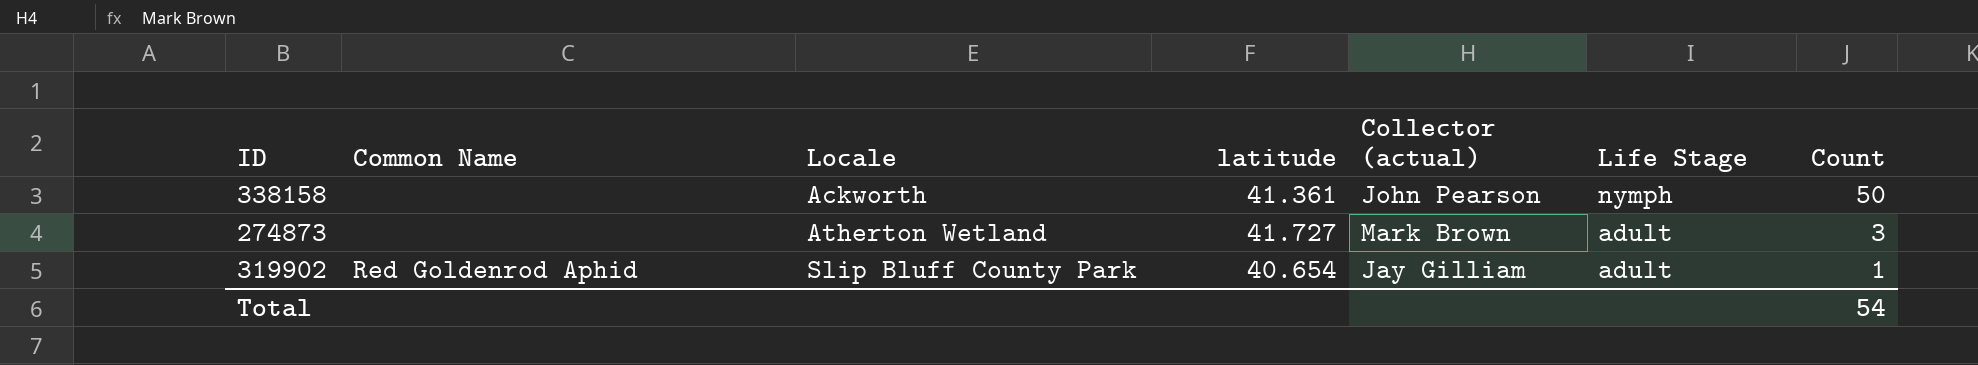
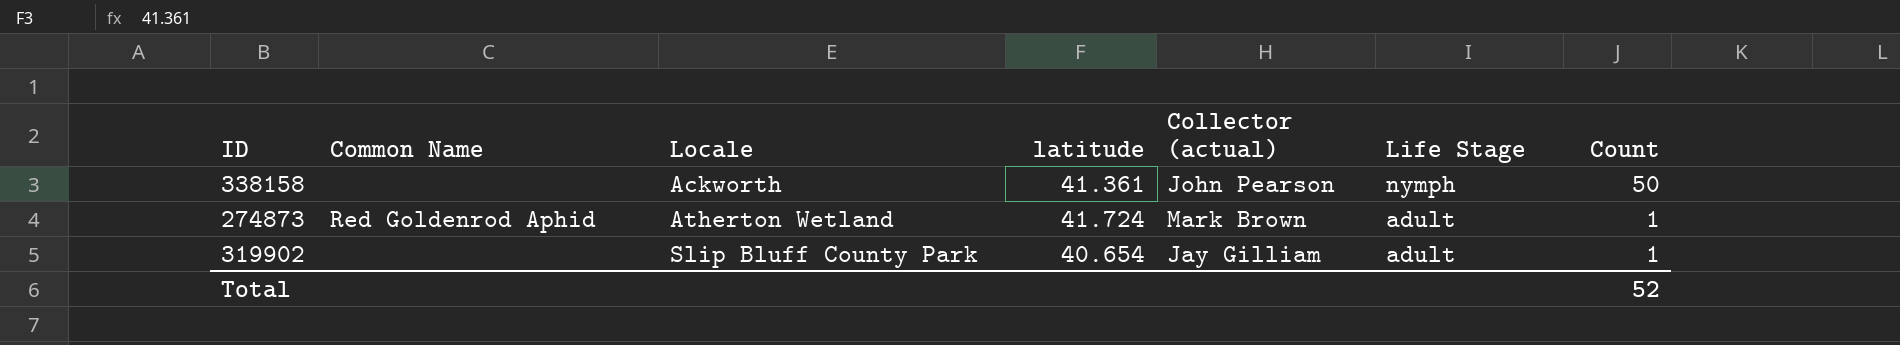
274873 | Common Name: none -> Red Goldenrod Aphid
274873 | latitude: 41.727 -> 41.724
274873 | Count: 3 -> 1
319902 | Common Name: Red Goldenrod Aphid -> none
Total | Count: 54 -> 52

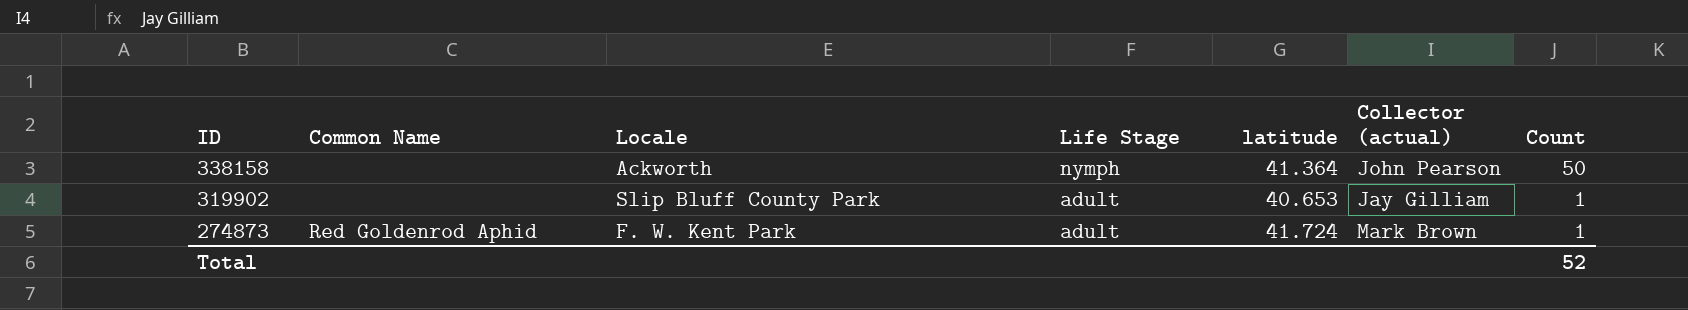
row order: Locale ascending -> ID descending
column Life Stage | position: 6 -> 4
338158 | latitude: 41.361 -> 41.364
319902 | latitude: 40.654 -> 40.653
274873 | Locale: Atherton Wetland -> F. W. Kent Park

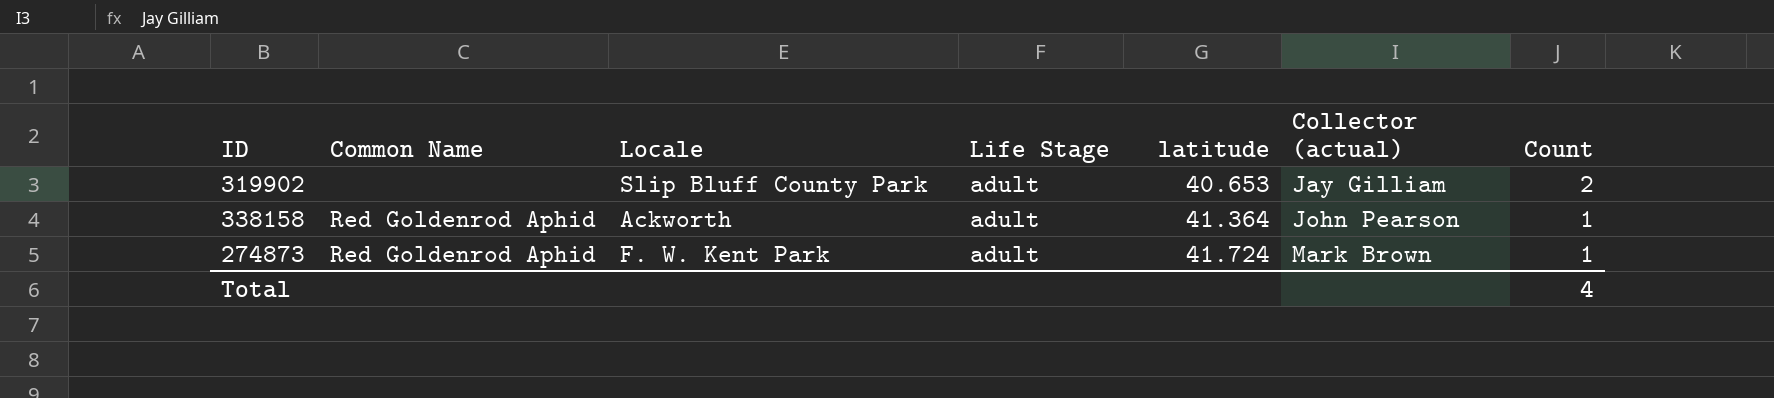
row order: ID descending -> latitude ascending
319902 | Count: 1 -> 2
338158 | Common Name: none -> Red Goldenrod Aphid
338158 | Life Stage: nymph -> adult
338158 | Count: 50 -> 1
Total | Count: 52 -> 4

